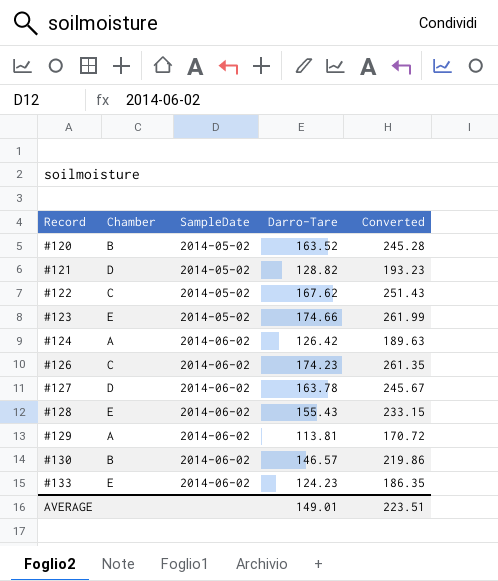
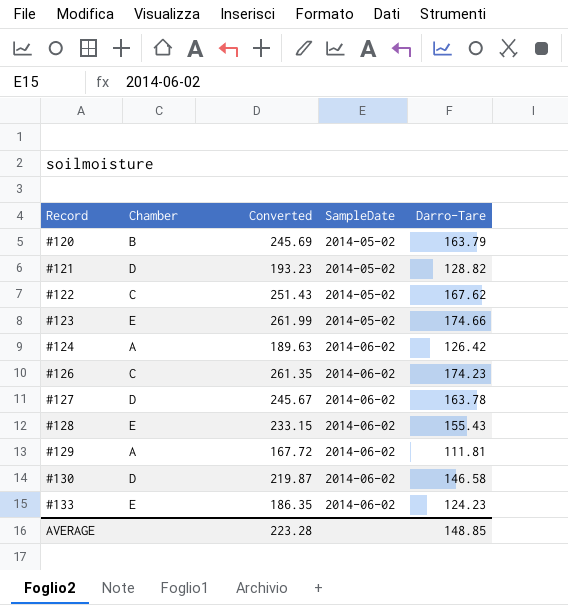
column Converted | position: 5 -> 3
#120 | Converted: 245.28 -> 245.69
#120 | Darro-Tare: 163.52 -> 163.79
#129 | Converted: 170.72 -> 167.72
#129 | Darro-Tare: 113.81 -> 111.81
#130 | Chamber: B -> D
#130 | Converted: 219.86 -> 219.87
#130 | Darro-Tare: 146.57 -> 146.58
AVERAGE | Converted: 223.51 -> 223.28
AVERAGE | Darro-Tare: 149.01 -> 148.85

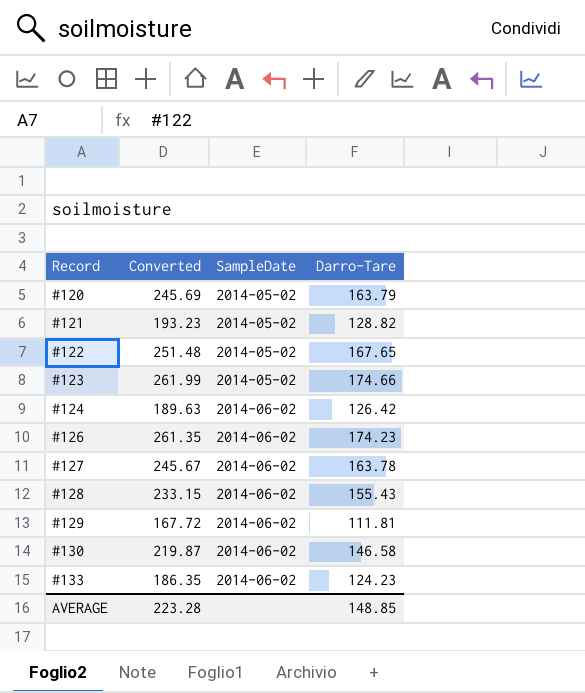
column Chamber | position: 2 -> none
#122 | Converted: 251.43 -> 251.48
#122 | Darro-Tare: 167.62 -> 167.65

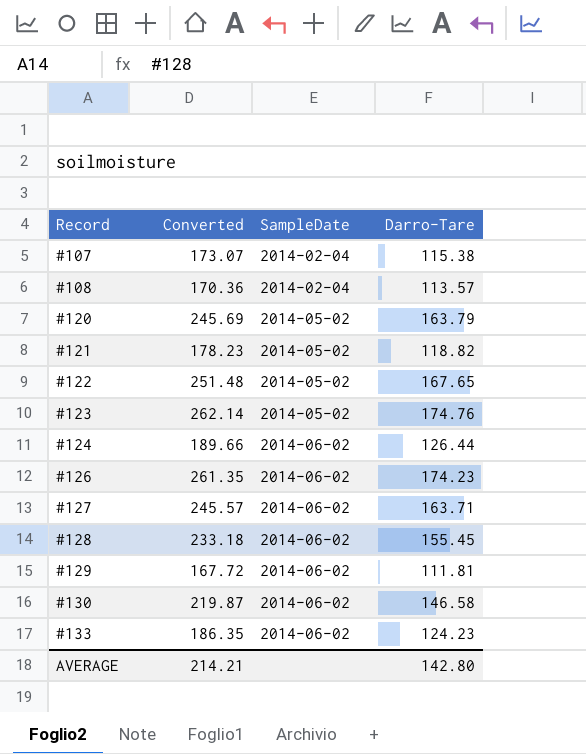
row #107: none -> 173.07 | 2014-02-04 | 115.38
row #108: none -> 170.36 | 2014-02-04 | 113.57
#121 | Converted: 193.23 -> 178.23
#121 | Darro-Tare: 128.82 -> 118.82
#123 | Converted: 261.99 -> 262.14
#123 | Darro-Tare: 174.66 -> 174.76
#124 | Converted: 189.63 -> 189.66
#124 | Darro-Tare: 126.42 -> 126.44
#127 | Converted: 245.67 -> 245.57
#127 | Darro-Tare: 163.78 -> 163.71
#128 | Converted: 233.15 -> 233.18
#128 | Darro-Tare: 155.43 -> 155.45
AVERAGE | Converted: 223.28 -> 214.21
AVERAGE | Darro-Tare: 148.85 -> 142.80

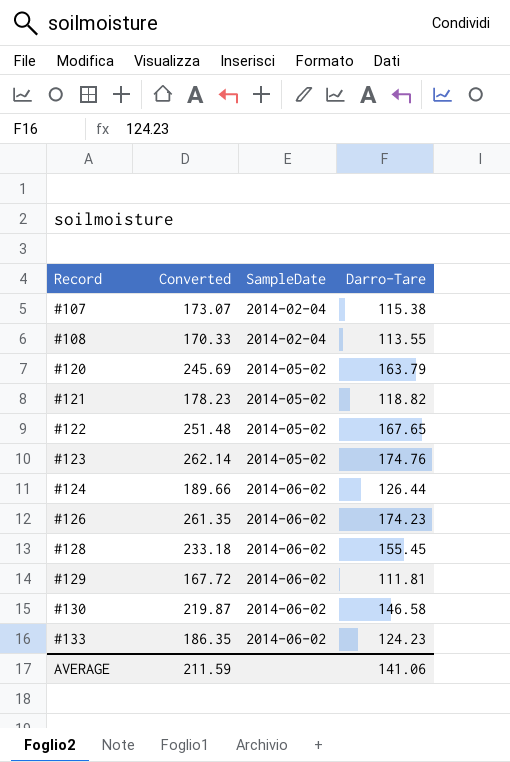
row #127: 245.57 | 2014-06-02 | 163.71 -> none
#108 | Converted: 170.36 -> 170.33
#108 | Darro-Tare: 113.57 -> 113.55
AVERAGE | Converted: 214.21 -> 211.59
AVERAGE | Darro-Tare: 142.80 -> 141.06

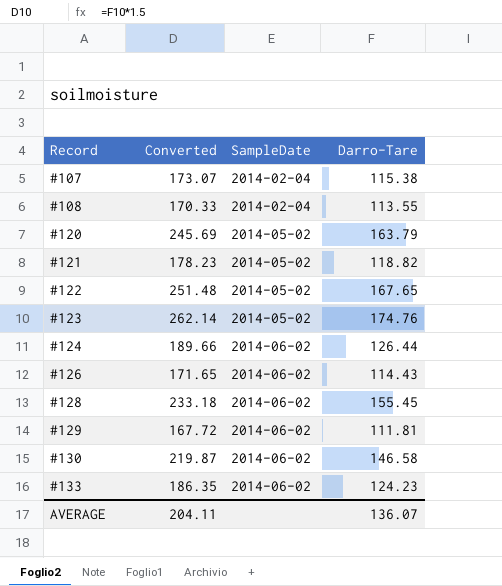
#126 | Converted: 261.35 -> 171.65
#126 | Darro-Tare: 174.23 -> 114.43
AVERAGE | Converted: 211.59 -> 204.11
AVERAGE | Darro-Tare: 141.06 -> 136.07

